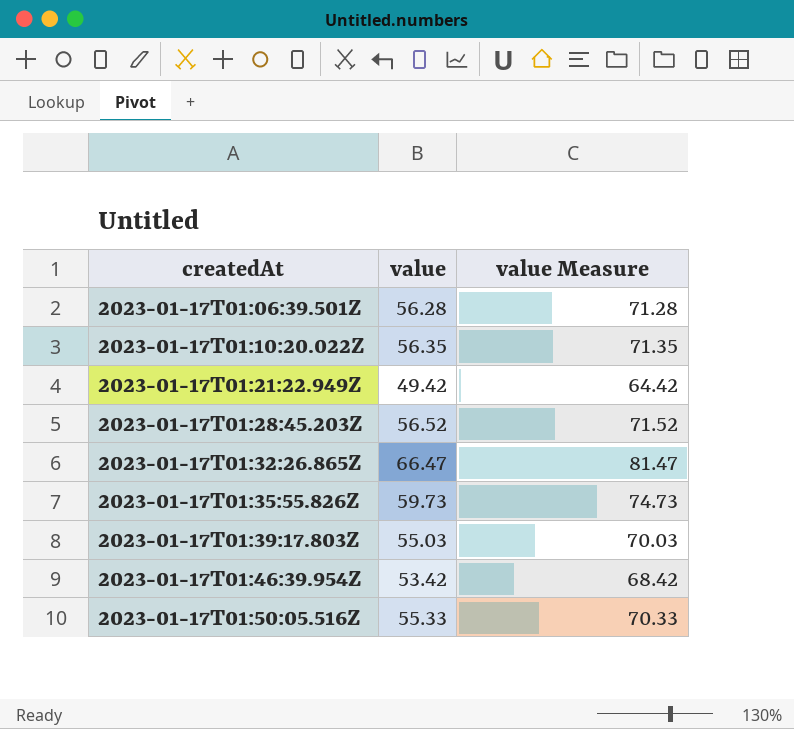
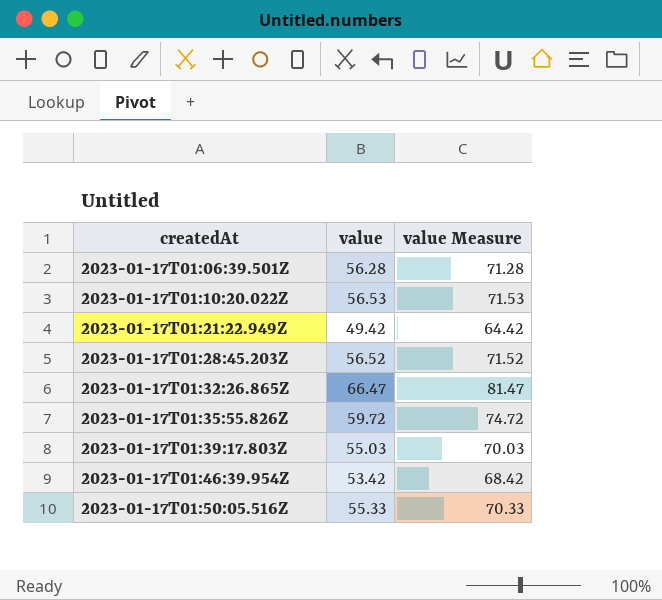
2023-01-17T01:10:20.022Z | value: 56.35 -> 56.53
2023-01-17T01:10:20.022Z | value Measure: 71.35 -> 71.53
2023-01-17T01:35:55.826Z | value: 59.73 -> 59.72
2023-01-17T01:35:55.826Z | value Measure: 74.73 -> 74.72

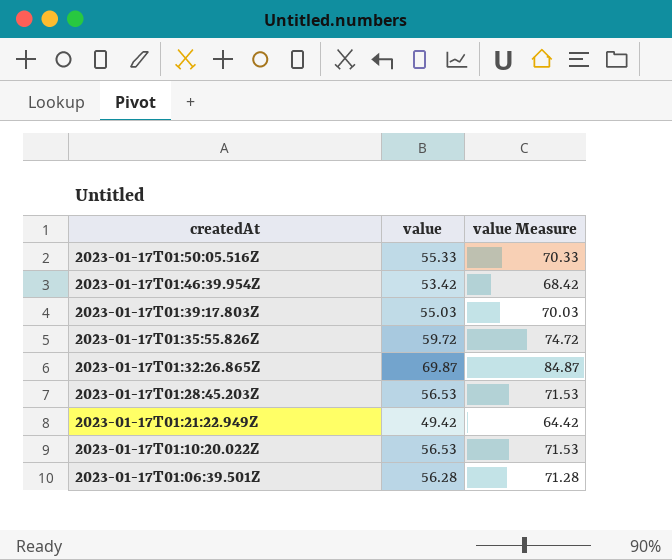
row order: createdAt ascending -> createdAt descending
2023-01-17T01:32:26.865Z | value: 66.47 -> 69.87
2023-01-17T01:32:26.865Z | value Measure: 81.47 -> 84.87
2023-01-17T01:28:45.203Z | value: 56.52 -> 56.53
2023-01-17T01:28:45.203Z | value Measure: 71.52 -> 71.53

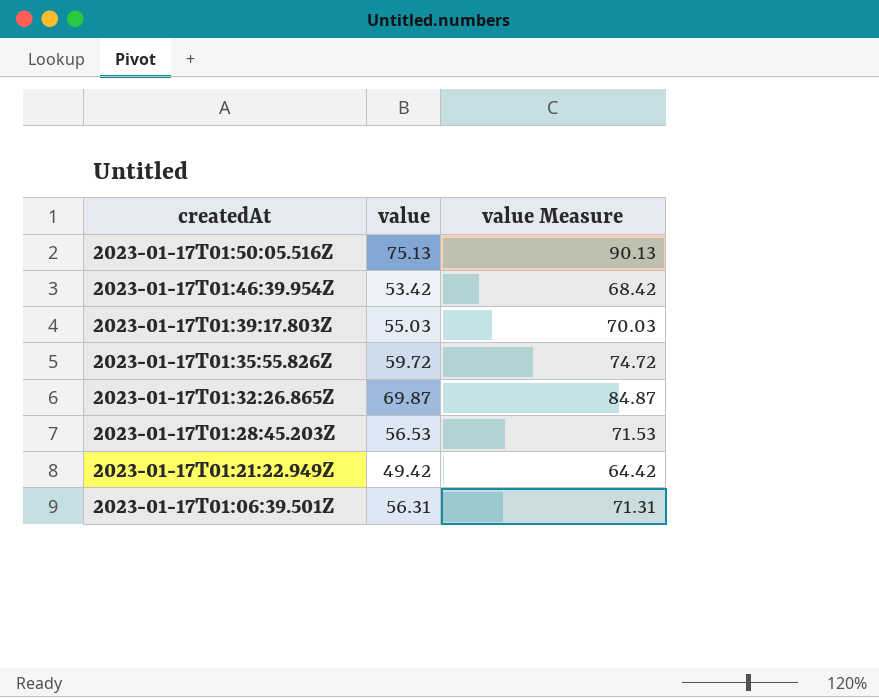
row 2023-01-17T01:10:20.022Z: 56.53 | 71.53 -> none
2023-01-17T01:50:05.516Z | value: 55.33 -> 75.13
2023-01-17T01:50:05.516Z | value Measure: 70.33 -> 90.13
2023-01-17T01:06:39.501Z | value: 56.28 -> 56.31
2023-01-17T01:06:39.501Z | value Measure: 71.28 -> 71.31

